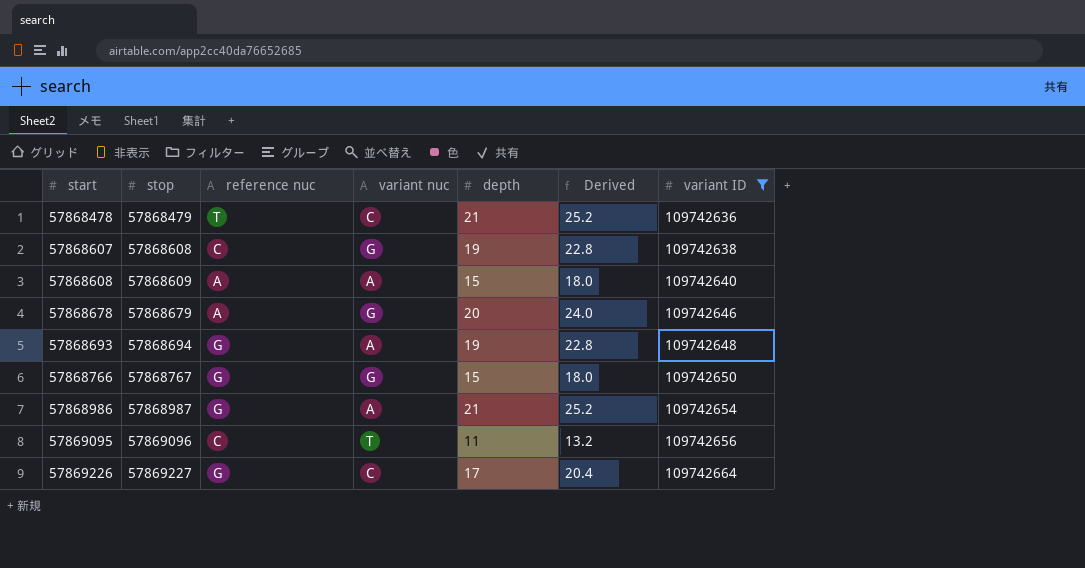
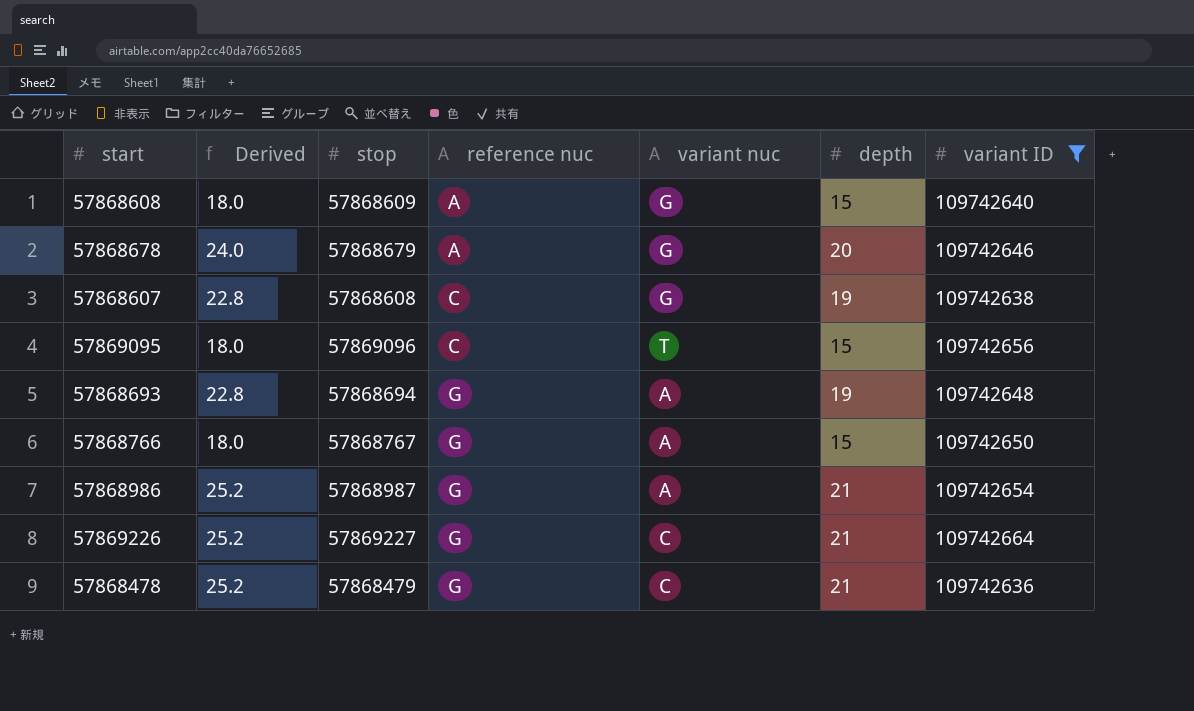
row order: start ascending -> reference nuc ascending
column Derived | position: 6 -> 2
57868608 | variant nuc: A -> G
57869095 | Derived: 13.2 -> 18.0
57869095 | depth: 11 -> 15
57868766 | variant nuc: G -> A
57869226 | Derived: 20.4 -> 25.2
57869226 | depth: 17 -> 21
57868478 | reference nuc: T -> G

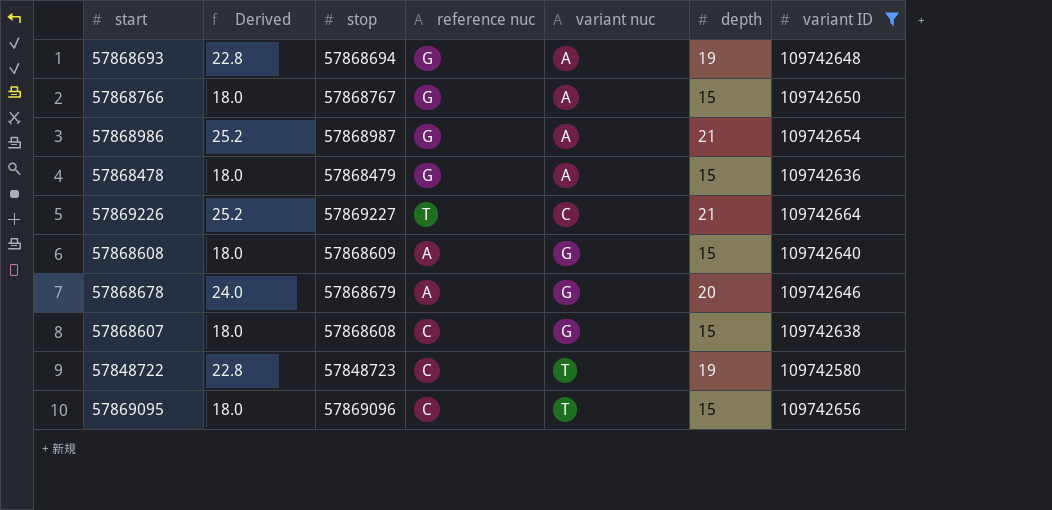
row order: reference nuc ascending -> variant nuc ascending
57868478 | Derived: 25.2 -> 18.0
57868478 | variant nuc: C -> A
57868478 | depth: 21 -> 15
57869226 | reference nuc: G -> T
57868607 | Derived: 22.8 -> 18.0
57868607 | depth: 19 -> 15
row 57848722: none -> 22.8 | 57848723 | C | T | 19 | 109742580

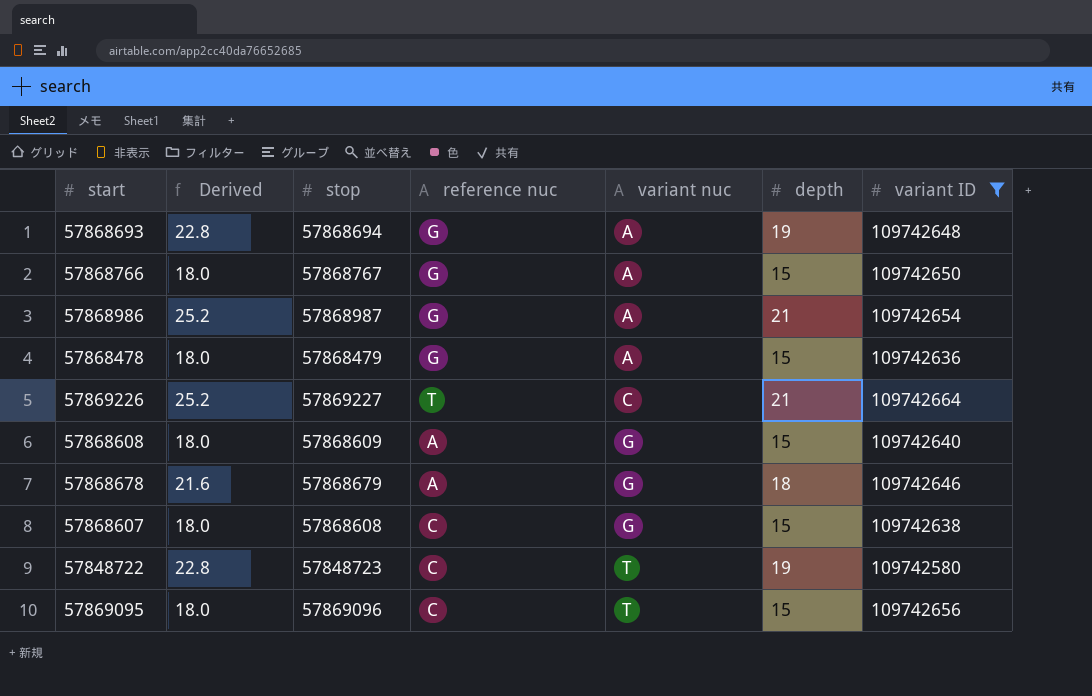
57868678 | Derived: 24.0 -> 21.6
57868678 | depth: 20 -> 18

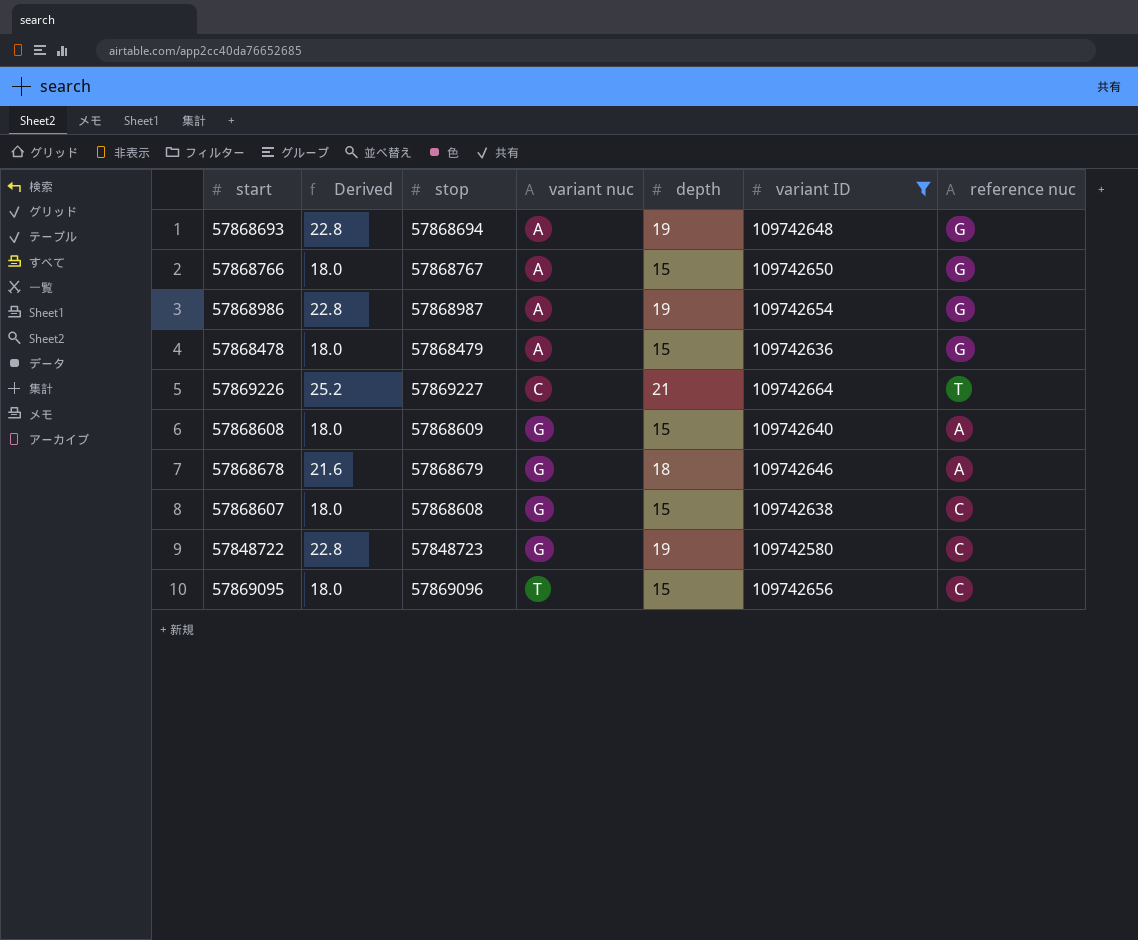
column reference nuc | position: 4 -> 7
57868986 | Derived: 25.2 -> 22.8
57868986 | depth: 21 -> 19
57848722 | variant nuc: T -> G

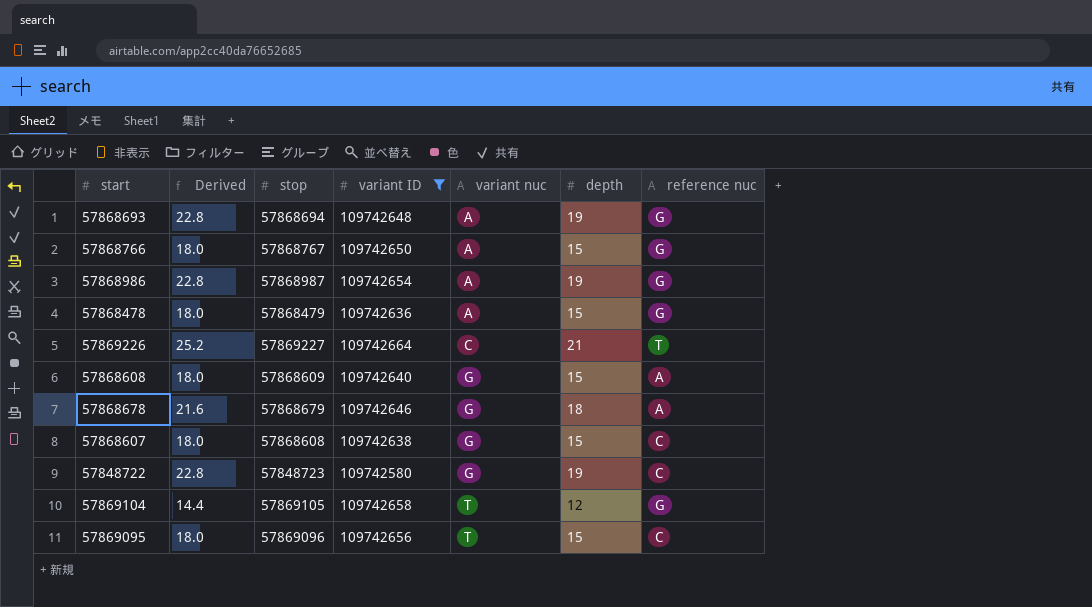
column variant ID | position: 6 -> 4
row 57869104: none -> 14.4 | 57869105 | 109742658 | T | 12 | G

